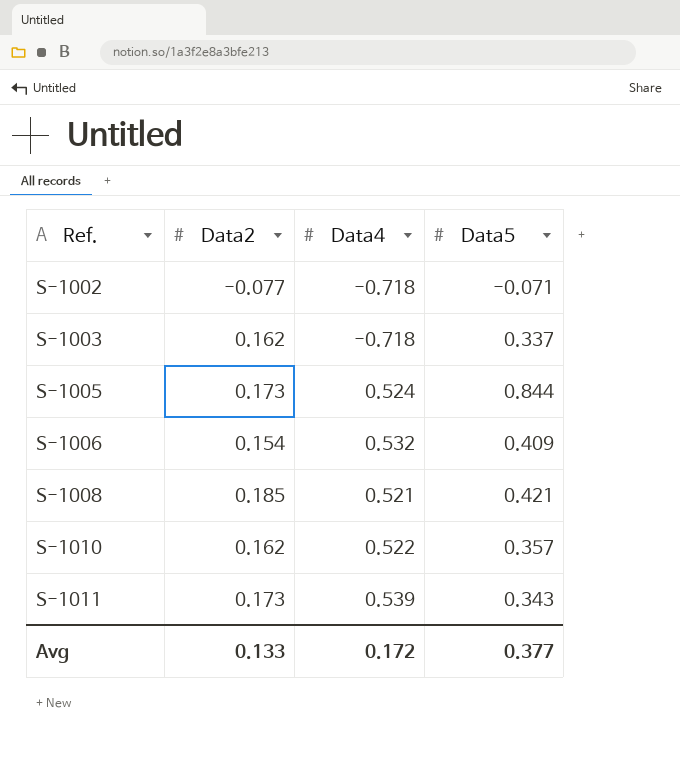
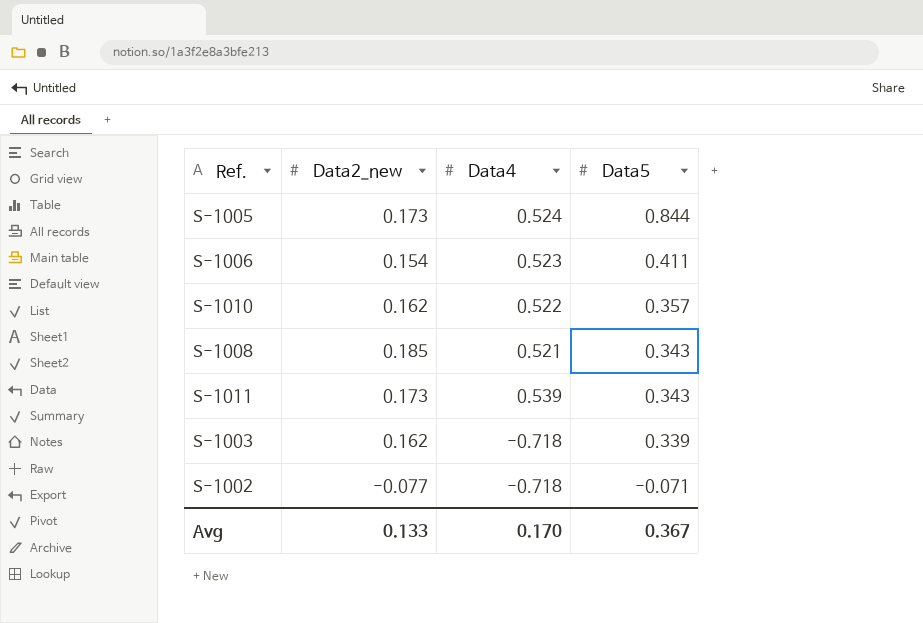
row order: Ref. ascending -> Data5 descending
column name: Data2 -> Data2_new
S-1006 | Data4: 0.532 -> 0.523
S-1006 | Data5: 0.409 -> 0.411
S-1008 | Data5: 0.421 -> 0.343
S-1003 | Data5: 0.337 -> 0.339
Avg | Data4: 0.172 -> 0.170
Avg | Data5: 0.377 -> 0.367

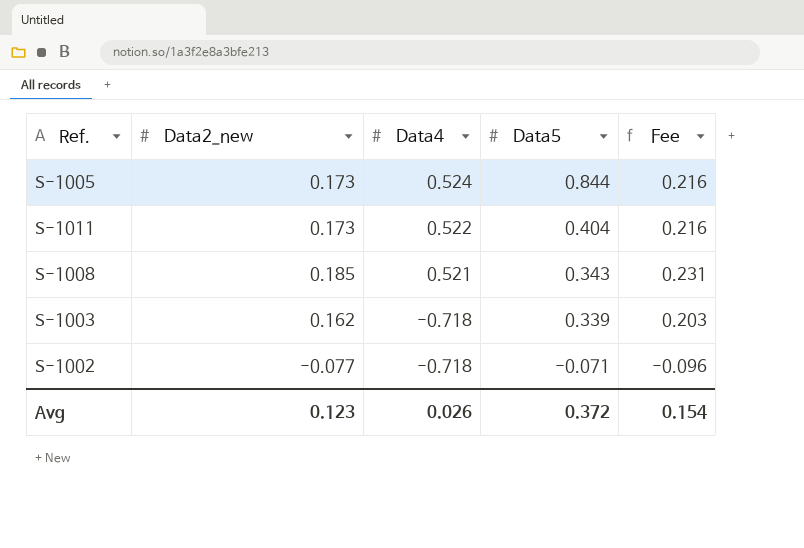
row order: Data5 descending -> Data4 descending
column Fee | formula: none -> [Data2_new] * 1.25
row S-1006: 0.154 | 0.523 | 0.411 -> none
row S-1010: 0.162 | 0.522 | 0.357 -> none
S-1011 | Data4: 0.539 -> 0.522
S-1011 | Data5: 0.343 -> 0.404
Avg | Data2_new: 0.133 -> 0.123
Avg | Data4: 0.170 -> 0.026
Avg | Data5: 0.367 -> 0.372

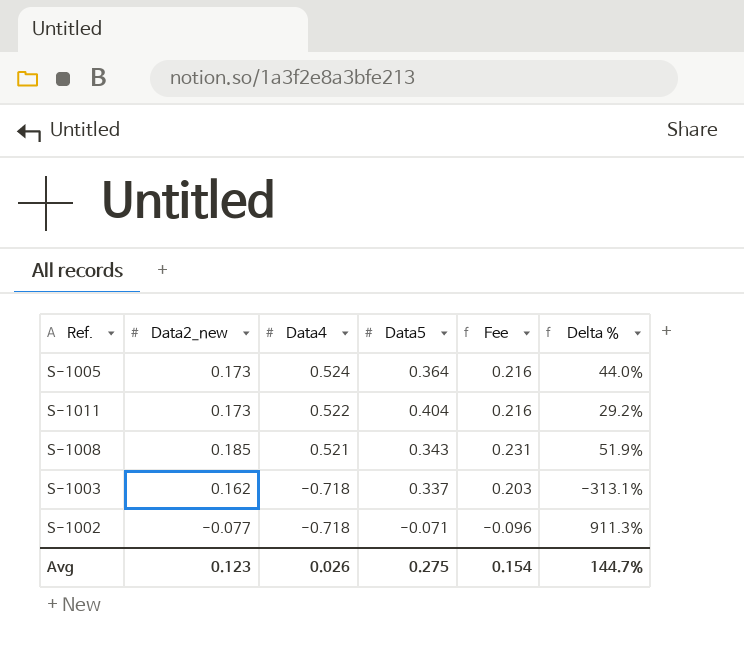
column Delta % | formula: none -> ([Data4] - [Data5]) / [Data5]
S-1005 | Data5: 0.844 -> 0.364
S-1003 | Data5: 0.339 -> 0.337
Avg | Data5: 0.372 -> 0.275

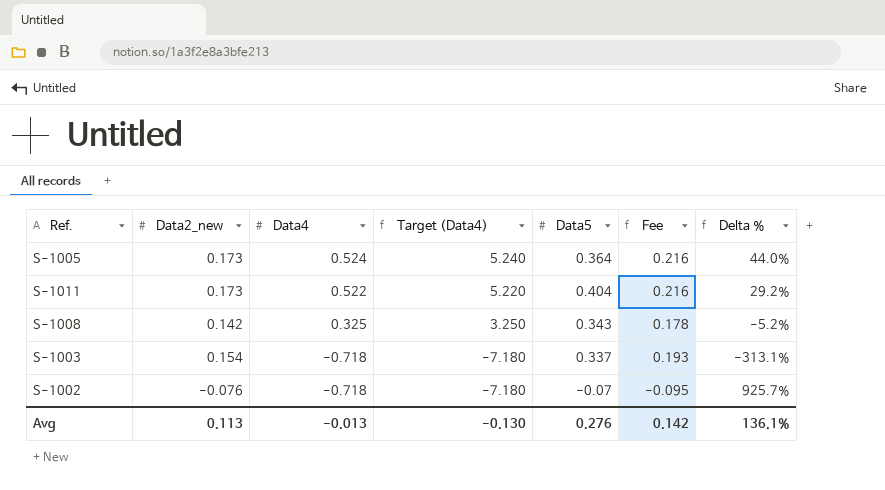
column Target (Data4) | formula: none -> [Data4] * 10
S-1008 | Data2_new: 0.185 -> 0.142
S-1008 | Data4: 0.521 -> 0.325
S-1008 | Fee: 0.231 -> 0.178
S-1008 | Delta %: 51.9% -> -5.2%
S-1003 | Data2_new: 0.162 -> 0.154
S-1003 | Fee: 0.203 -> 0.193
S-1002 | Data2_new: -0.077 -> -0.076
S-1002 | Data5: -0.071 -> -0.07
S-1002 | Fee: -0.096 -> -0.095
S-1002 | Delta %: 911.3% -> 925.7%
Avg | Data2_new: 0.123 -> 0.113
Avg | Data4: 0.026 -> -0.013
Avg | Data5: 0.275 -> 0.276
Avg | Fee: 0.154 -> 0.142
Avg | Delta %: 144.7% -> 136.1%

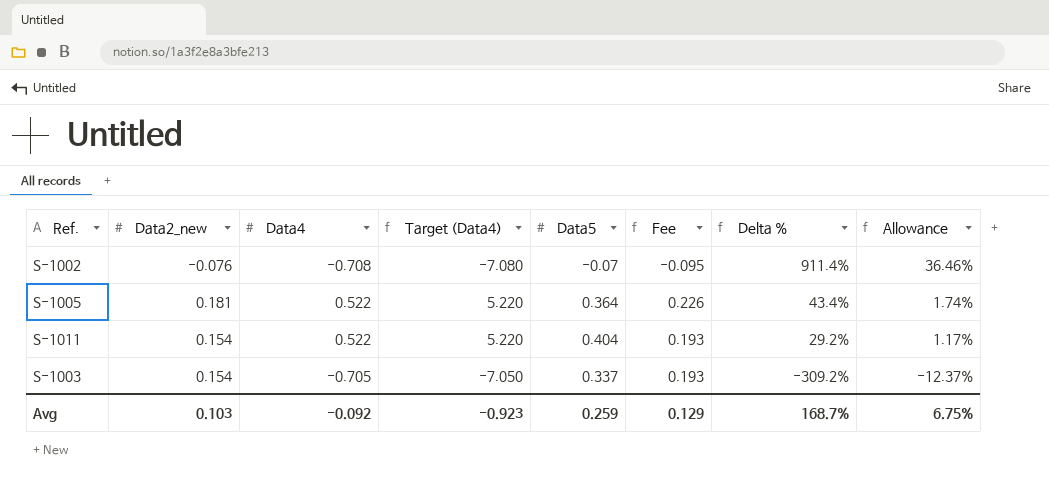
row order: Data4 descending -> Delta % descending
column Allowance | formula: none -> [Delta %] * 0.04
row S-1008: 0.142 | 0.325 | 3.250 | 0.343 | 0.178 | -5.2% -> none
S-1002 | Data4: -0.718 -> -0.708
S-1002 | Target (Data4): -7.180 -> -7.080
S-1002 | Delta %: 925.7% -> 911.4%
S-1005 | Data2_new: 0.173 -> 0.181
S-1005 | Data4: 0.524 -> 0.522
S-1005 | Target (Data4): 5.240 -> 5.220
S-1005 | Fee: 0.216 -> 0.226
S-1005 | Delta %: 44.0% -> 43.4%
S-1011 | Data2_new: 0.173 -> 0.154
S-1011 | Fee: 0.216 -> 0.193
S-1003 | Data4: -0.718 -> -0.705
S-1003 | Target (Data4): -7.180 -> -7.050
S-1003 | Delta %: -313.1% -> -309.2%
Avg | Data2_new: 0.113 -> 0.103
Avg | Data4: -0.013 -> -0.092
Avg | Target (Data4): -0.130 -> -0.923
Avg | Data5: 0.276 -> 0.259
Avg | Fee: 0.142 -> 0.129
Avg | Delta %: 136.1% -> 168.7%

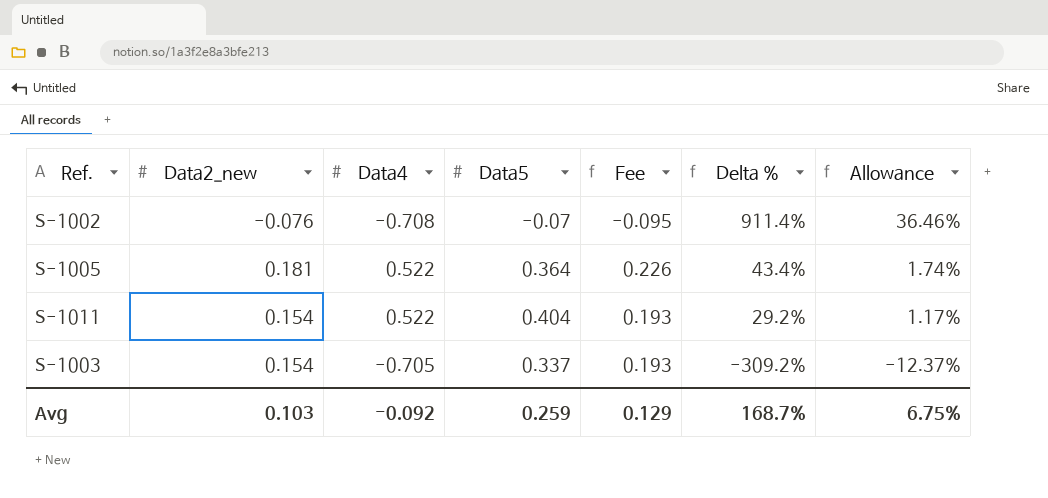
column Target (Data4) | formula: [Data4] * 10 -> none

